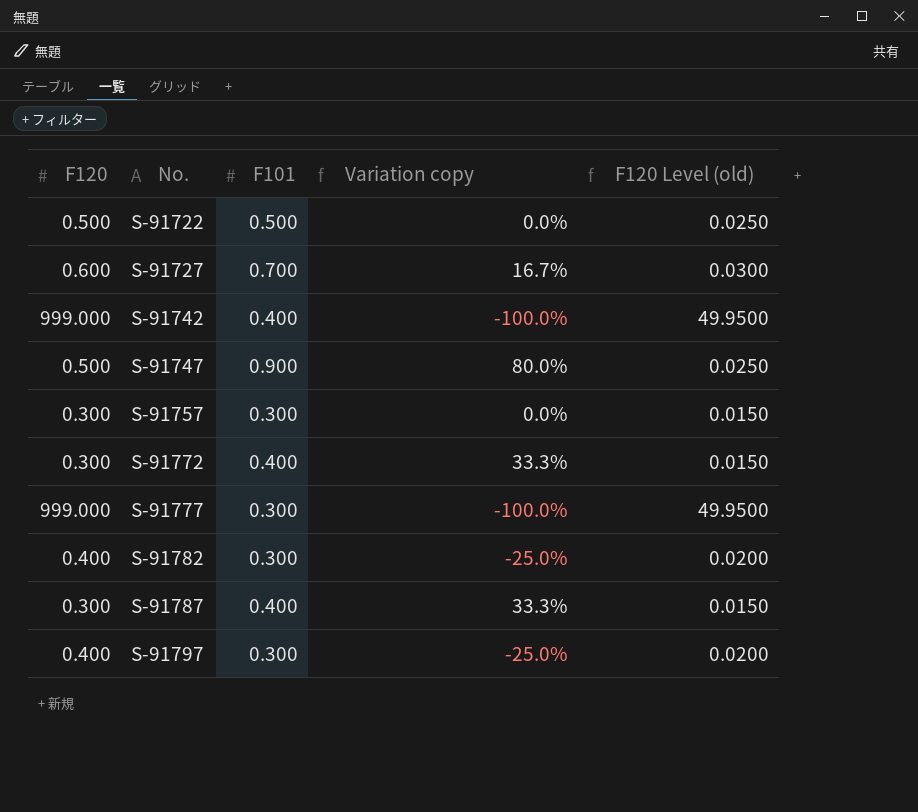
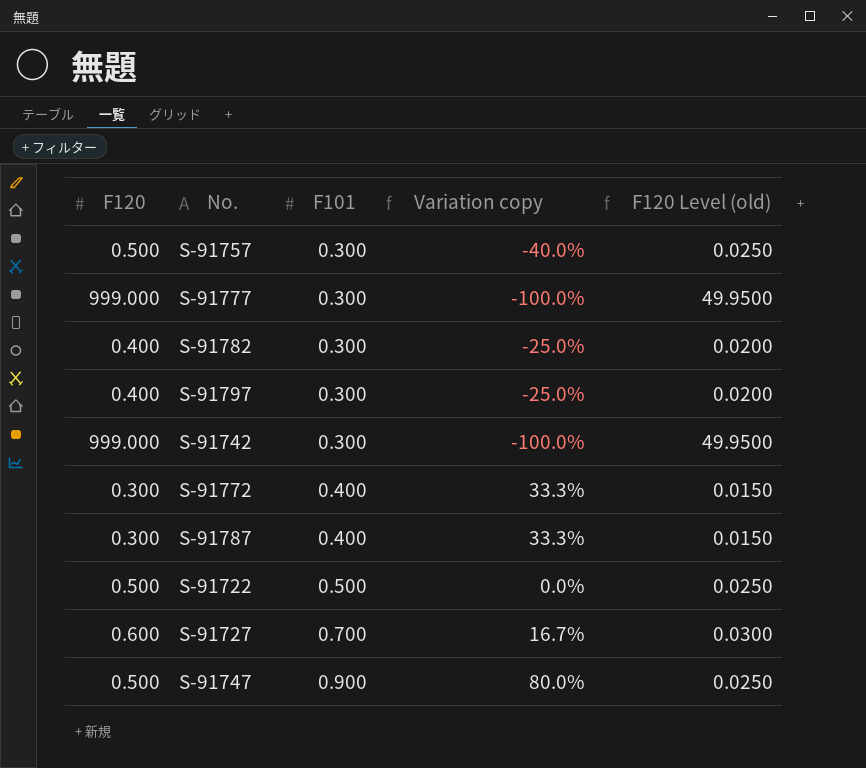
row order: No. ascending -> F101 ascending
S-91757 | F120: 0.300 -> 0.500
S-91757 | Variation copy: 0.0% -> -40.0%
S-91757 | F120 Level (old): 0.0150 -> 0.0250
S-91742 | F101: 0.400 -> 0.300

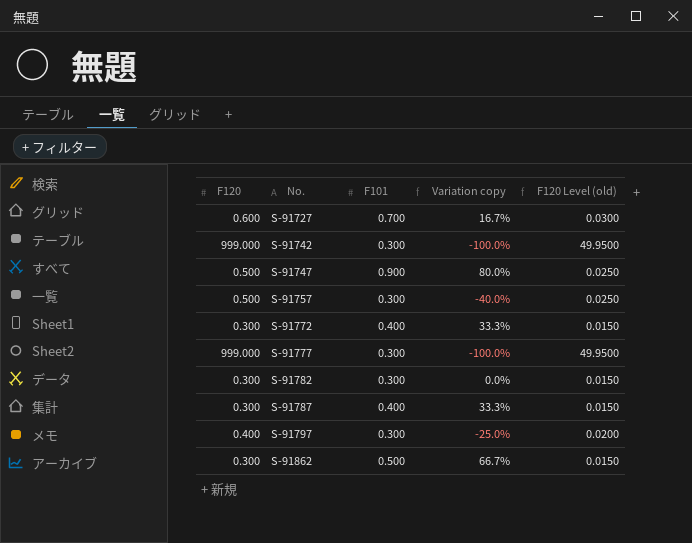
row order: F101 ascending -> No. ascending
row S-91722: 0.500 | 0.500 | 0.0% | 0.0250 -> none
S-91782 | F120: 0.400 -> 0.300
S-91782 | Variation copy: -25.0% -> 0.0%
S-91782 | F120 Level (old): 0.0200 -> 0.0150
row S-91862: none -> 0.300 | 0.500 | 66.7% | 0.0150

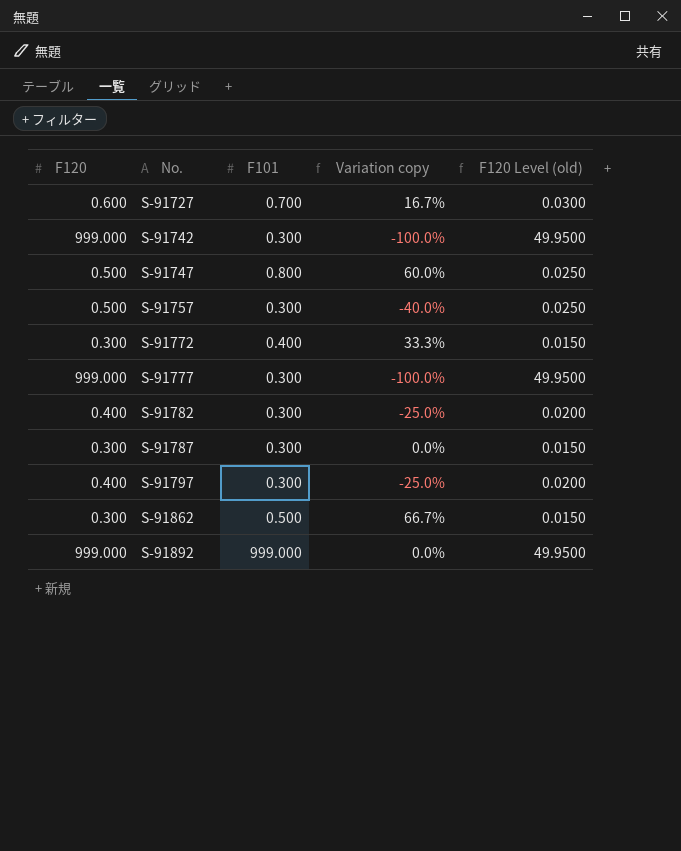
S-91747 | F101: 0.900 -> 0.800
S-91747 | Variation copy: 80.0% -> 60.0%
S-91782 | F120: 0.300 -> 0.400
S-91782 | Variation copy: 0.0% -> -25.0%
S-91782 | F120 Level (old): 0.0150 -> 0.0200
S-91787 | F101: 0.400 -> 0.300
S-91787 | Variation copy: 33.3% -> 0.0%
row S-91892: none -> 999.000 | 999.000 | 0.0% | 49.9500

